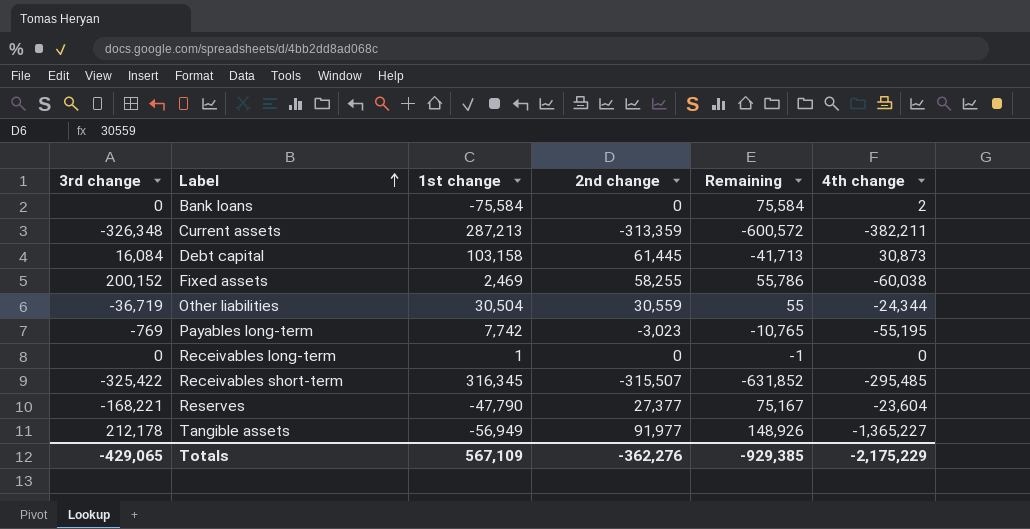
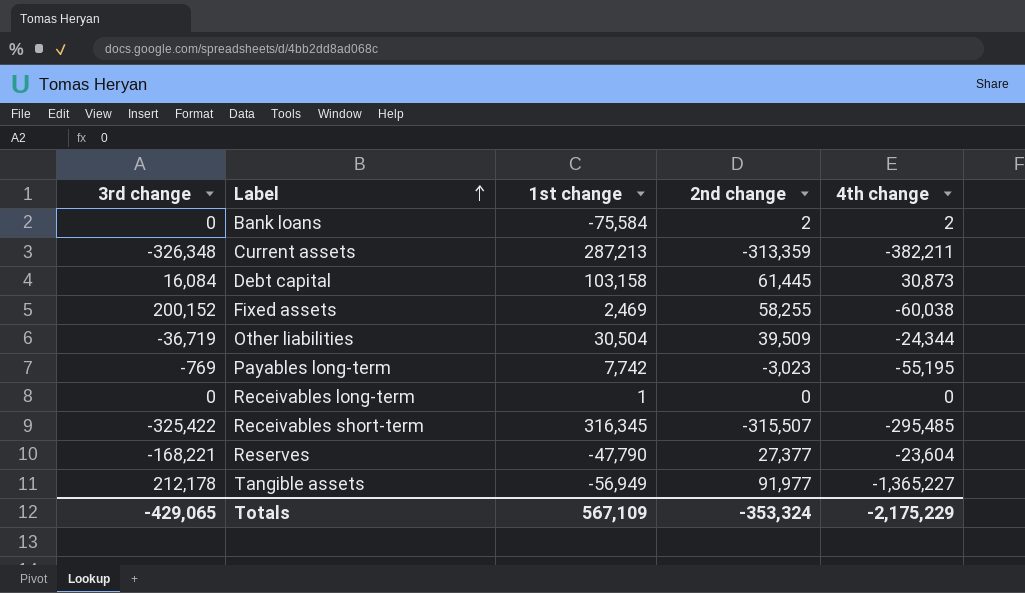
column Remaining | formula: [2nd change] - [1st change] -> none
Bank loans | 2nd change: 0 -> 2
Other liabilities | 2nd change: 30,559 -> 39,509
Totals | 2nd change: -362,276 -> -353,324

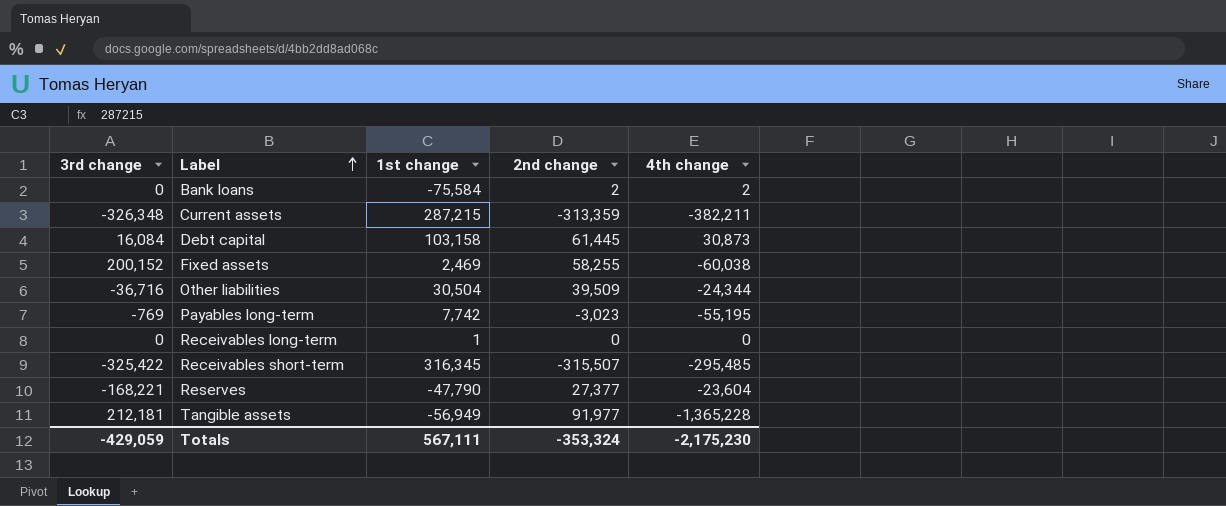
Current assets | 1st change: 287,213 -> 287,215
Other liabilities | 3rd change: -36,719 -> -36,716
Tangible assets | 3rd change: 212,178 -> 212,181
Tangible assets | 4th change: -1,365,227 -> -1,365,228
Totals | 3rd change: -429,065 -> -429,059
Totals | 1st change: 567,109 -> 567,111
Totals | 4th change: -2,175,229 -> -2,175,230

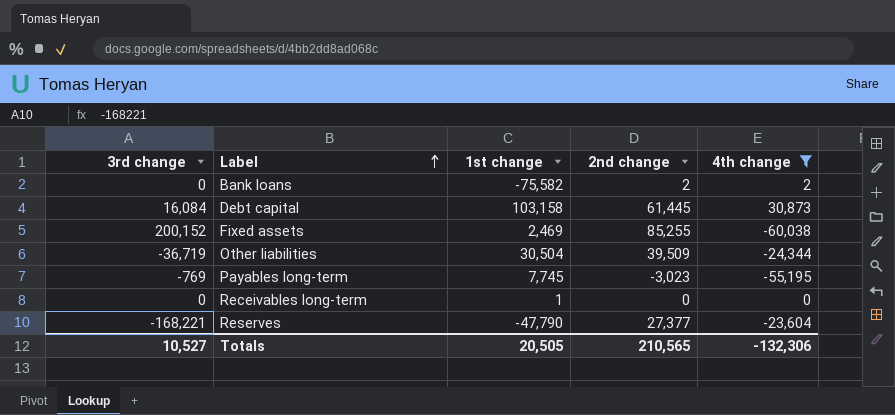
filter: none -> 4th change >= -60,038
Bank loans | 1st change: -75,584 -> -75,582
Fixed assets | 2nd change: 58,255 -> 85,255
Other liabilities | 3rd change: -36,716 -> -36,719
Payables long-term | 1st change: 7,742 -> 7,745
Totals | 3rd change: -429,059 -> 10,527
Totals | 1st change: 567,111 -> 20,505
Totals | 2nd change: -353,324 -> 210,565
Totals | 4th change: -2,175,230 -> -132,306

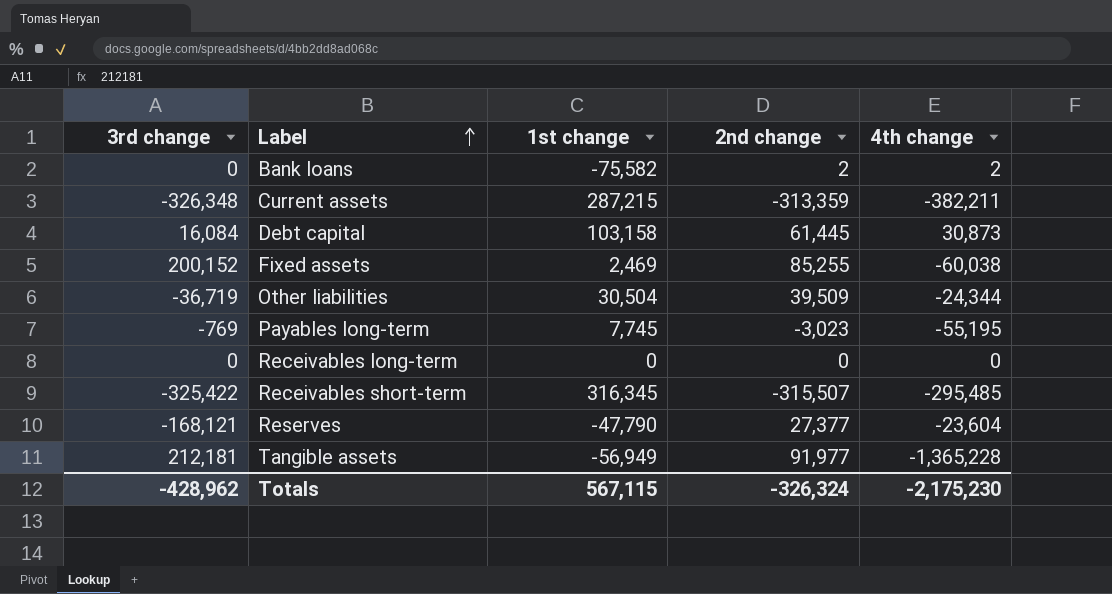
filter: 4th change >= -60,038 -> none
Receivables long-term | 1st change: 1 -> 0
Reserves | 3rd change: -168,221 -> -168,121
Totals | 3rd change: 10,527 -> -428,962
Totals | 1st change: 20,505 -> 567,115
Totals | 2nd change: 210,565 -> -326,324
Totals | 4th change: -132,306 -> -2,175,230

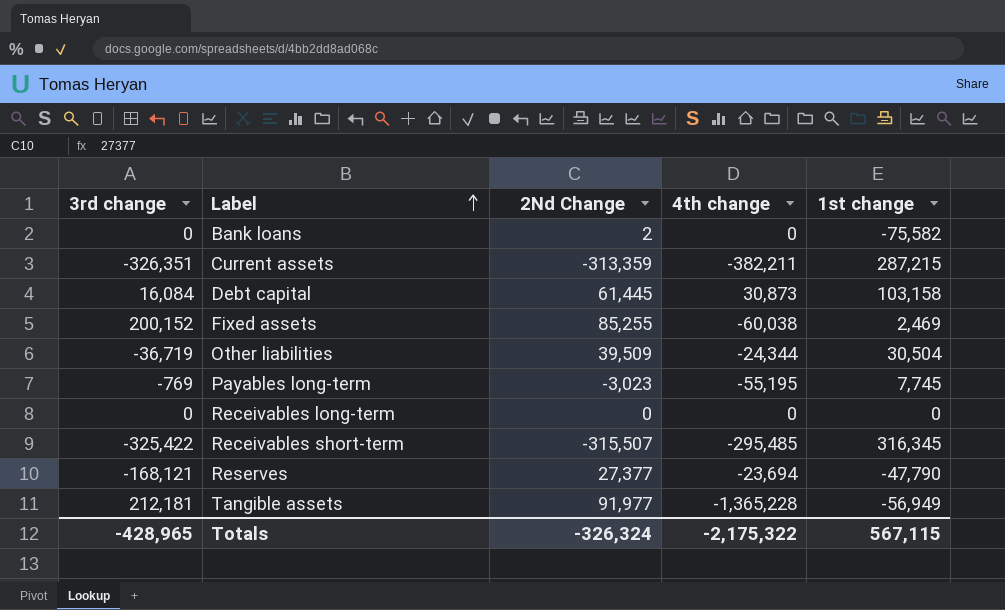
column name: 2nd change -> 2Nd Change
column 1st change | position: 3 -> 5
Bank loans | 4th change: 2 -> 0
Current assets | 3rd change: -326,348 -> -326,351
Reserves | 4th change: -23,604 -> -23,694
Totals | 3rd change: -428,962 -> -428,965
Totals | 4th change: -2,175,230 -> -2,175,322

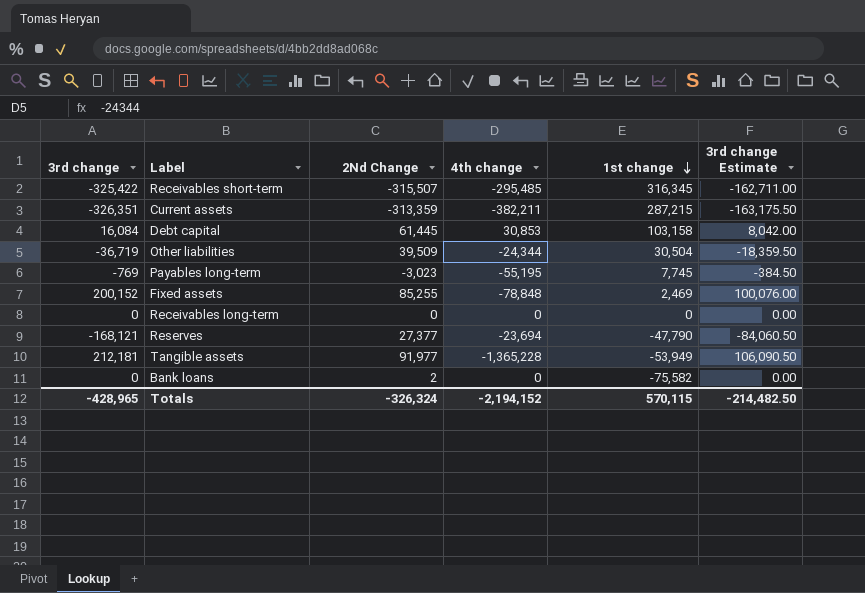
row order: Label ascending -> 1st change descending
column 3rd change Estimate | formula: none -> [3rd change] * 0.5
Debt capital | 4th change: 30,873 -> 30,853
Fixed assets | 4th change: -60,038 -> -78,848
Tangible assets | 1st change: -56,949 -> -53,949
Totals | 4th change: -2,175,322 -> -2,194,152
Totals | 1st change: 567,115 -> 570,115

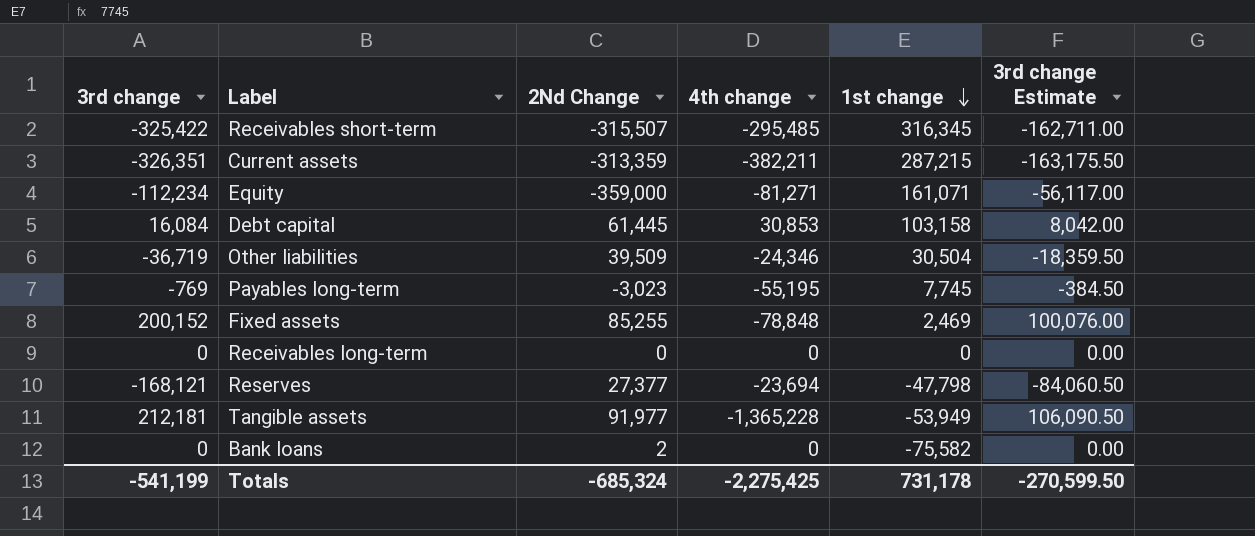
row Equity: none -> -112,234 | -359,000 | -81,271 | 161,071 | -56,117.00
Other liabilities | 4th change: -24,344 -> -24,346
Reserves | 1st change: -47,790 -> -47,798
Totals | 3rd change: -428,965 -> -541,199
Totals | 2Nd Change: -326,324 -> -685,324
Totals | 4th change: -2,194,152 -> -2,275,425
Totals | 1st change: 570,115 -> 731,178
Totals | 3rd change Estimate: -214,482.50 -> -270,599.50

